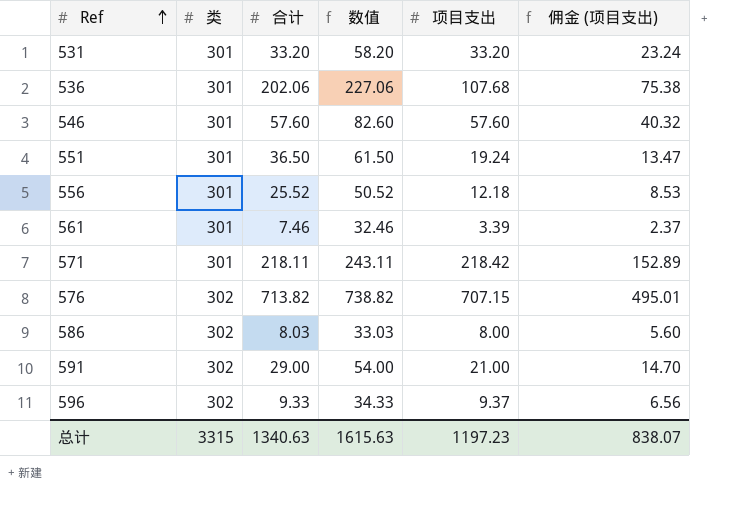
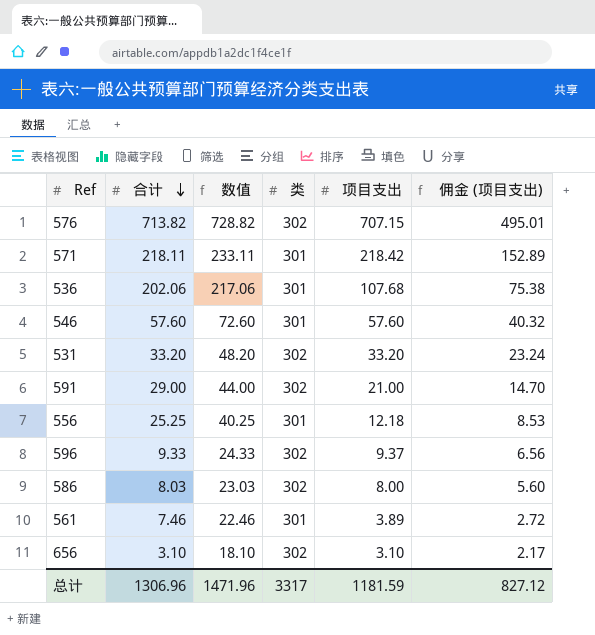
row order: Ref ascending -> 合计 descending
column 数值 | formula: [合计] + 25 -> [合计] + 15
column 类 | position: 2 -> 4
row 551: 301 | 36.50 | 61.50 | 19.24 | 13.47 -> none
531 | 类: 301 -> 302
556 | 合计: 25.52 -> 25.25
561 | 项目支出: 3.39 -> 3.89
561 | 佣金 (项目支出): 2.37 -> 2.72
row 656: none -> 3.10 | 18.10 | 302 | 3.10 | 2.17
总计 | 合计: 1340.63 -> 1306.96
总计 | 数值: 1615.63 -> 1471.96
总计 | 类: 3315 -> 3317
总计 | 项目支出: 1197.23 -> 1181.59
总计 | 佣金 (项目支出): 838.07 -> 827.12

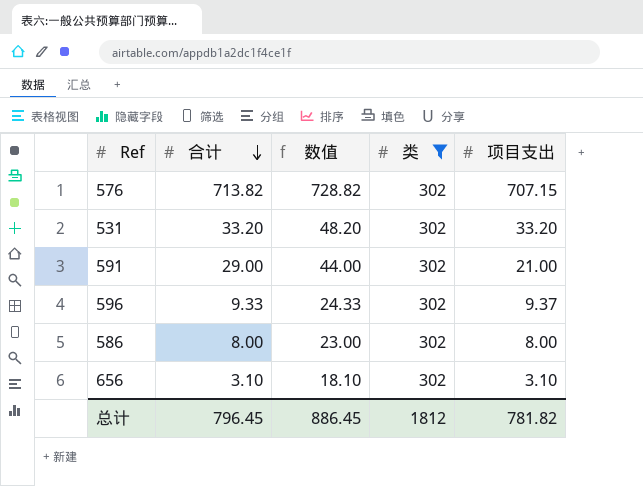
filter: none -> 类 = 302
column 佣金 (项目支出) | formula: [项目支出] * 0.7 -> none
586 | 合计: 8.03 -> 8.00
586 | 数值: 23.03 -> 23.00
总计 | 合计: 1306.96 -> 796.45
总计 | 数值: 1471.96 -> 886.45
总计 | 类: 3317 -> 1812
总计 | 项目支出: 1181.59 -> 781.82

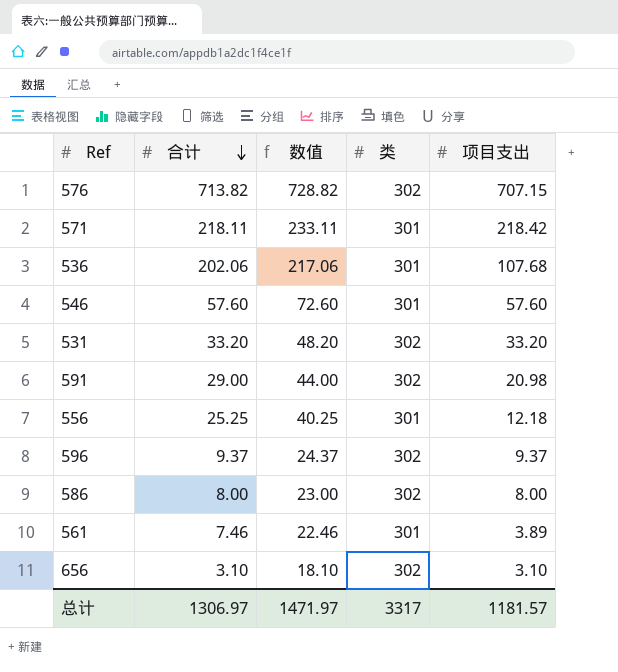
filter: 类 = 302 -> none
591 | 项目支出: 21.00 -> 20.98
596 | 合计: 9.33 -> 9.37
596 | 数值: 24.33 -> 24.37
总计 | 合计: 796.45 -> 1306.97
总计 | 数值: 886.45 -> 1471.97
总计 | 类: 1812 -> 3317
总计 | 项目支出: 781.82 -> 1181.57

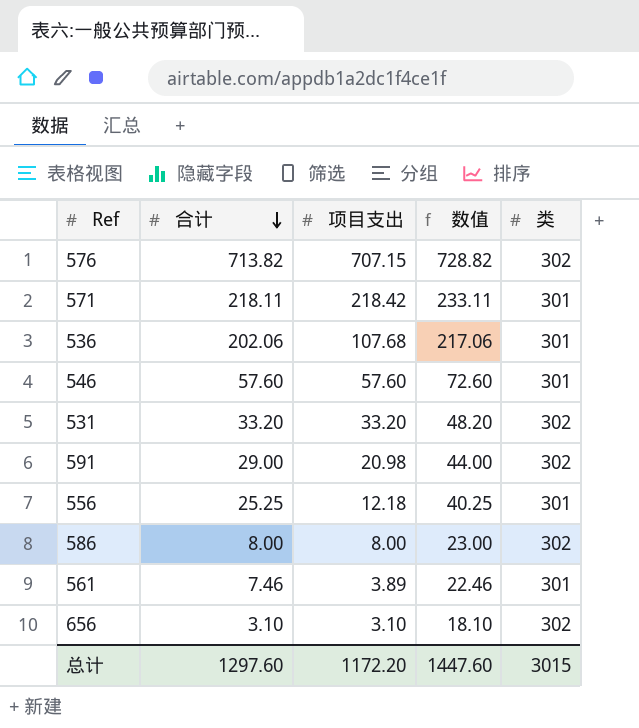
column 项目支出 | position: 5 -> 3
row 596: 9.37 | 24.37 | 302 | 9.37 -> none
总计 | 合计: 1306.97 -> 1297.60
总计 | 项目支出: 1181.57 -> 1172.20
总计 | 数值: 1471.97 -> 1447.60
总计 | 类: 3317 -> 3015

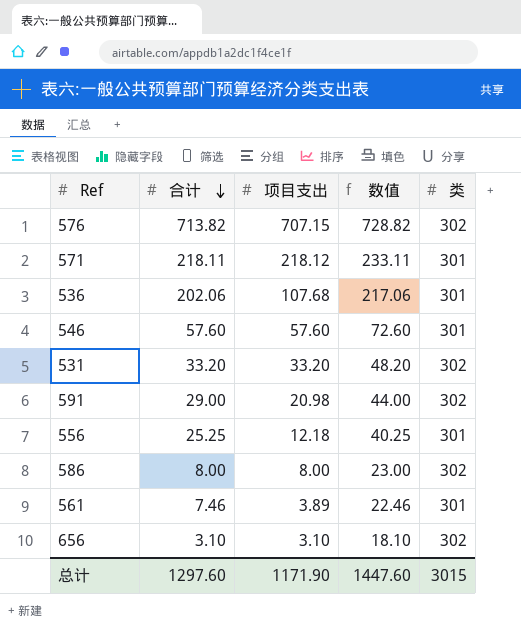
571 | 项目支出: 218.42 -> 218.12
总计 | 项目支出: 1172.20 -> 1171.90

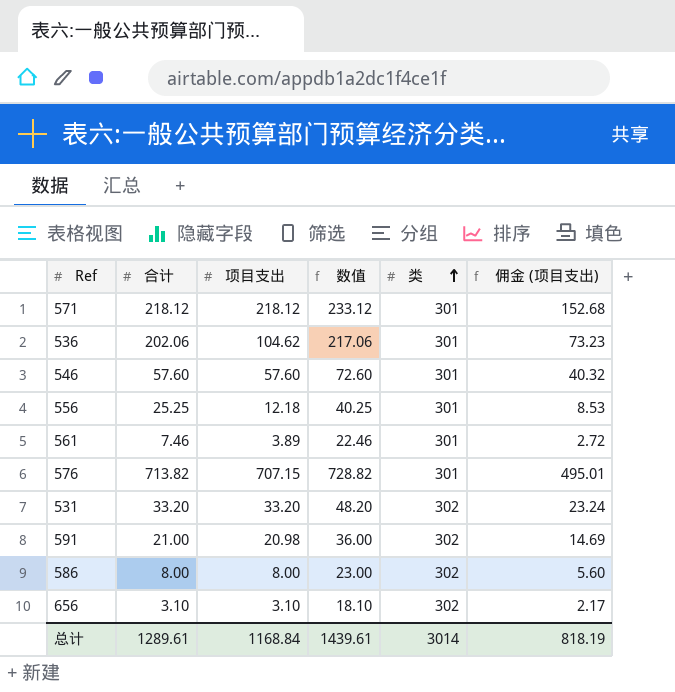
row order: 合计 descending -> 类 ascending
column 佣金 (项目支出) | formula: none -> [项目支出] * 0.7
571 | 合计: 218.11 -> 218.12
571 | 数值: 233.11 -> 233.12
536 | 项目支出: 107.68 -> 104.62
576 | 类: 302 -> 301
591 | 合计: 29.00 -> 21.00
591 | 数值: 44.00 -> 36.00
总计 | 合计: 1297.60 -> 1289.61
总计 | 项目支出: 1171.90 -> 1168.84
总计 | 数值: 1447.60 -> 1439.61
总计 | 类: 3015 -> 3014

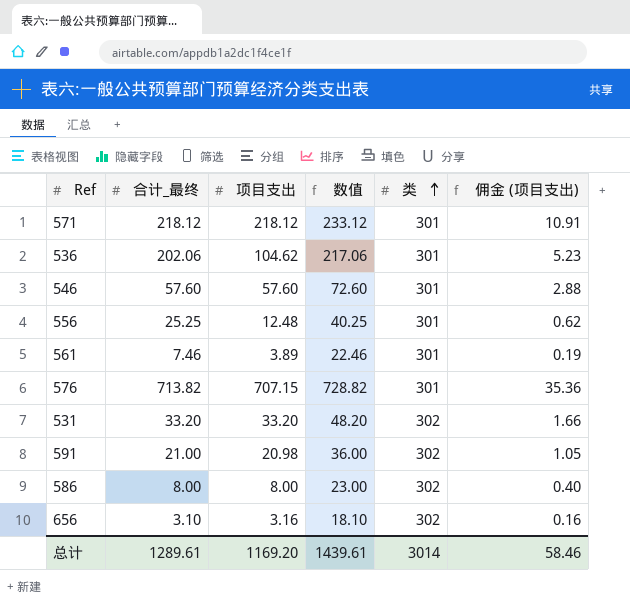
column name: 合计 -> 合计_最终
column 佣金 (项目支出) | formula: [项目支出] * 0.7 -> [项目支出] * 0.05
556 | 项目支出: 12.18 -> 12.48
656 | 项目支出: 3.10 -> 3.16
总计 | 项目支出: 1168.84 -> 1169.20
总计 | 佣金 (项目支出): 818.19 -> 58.46

